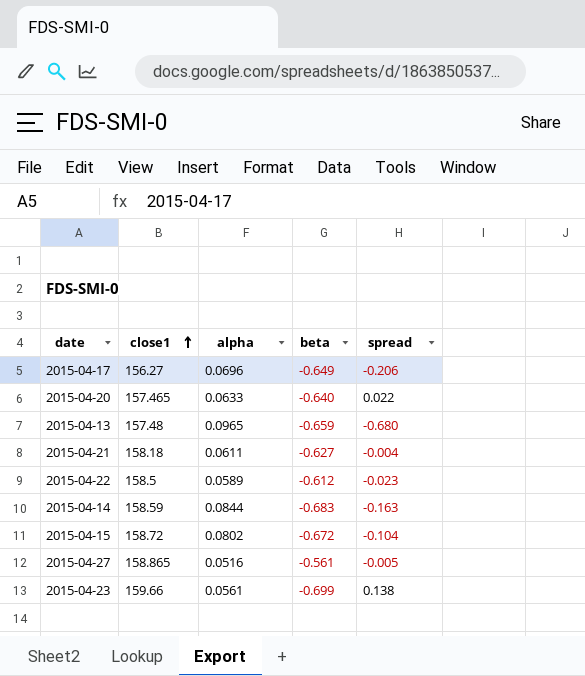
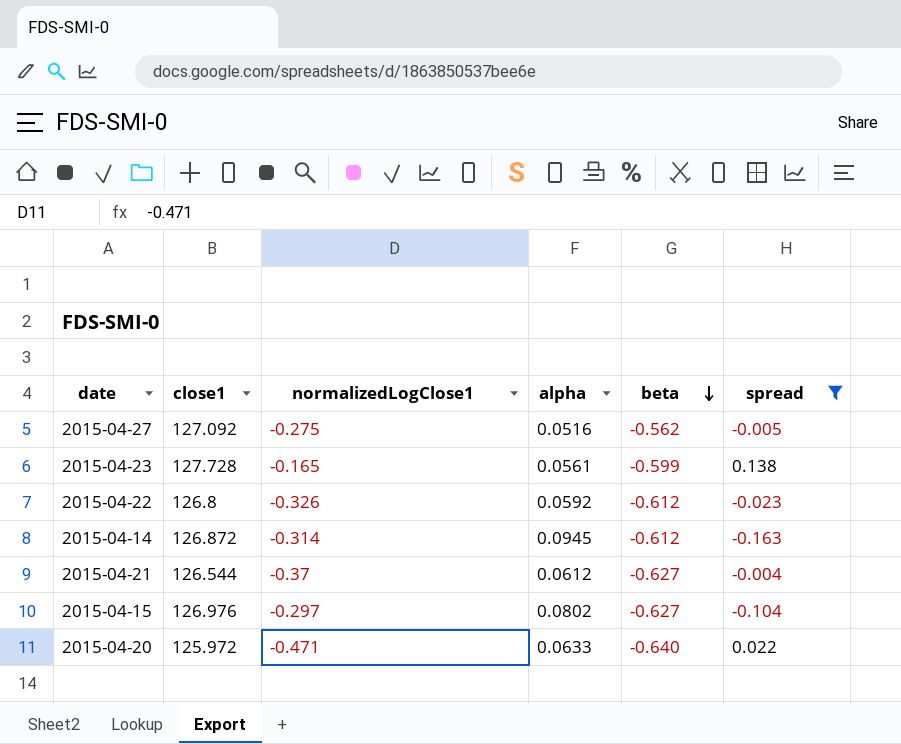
filter: none -> spread >= -0.163
row order: close1 ascending -> beta descending
column normalizedLogClose1 | position: none -> 3
2015-04-27 | close1: 158.865 -> 127.092
2015-04-27 | beta: -0.561 -> -0.562
2015-04-23 | close1: 159.66 -> 127.728
2015-04-23 | beta: -0.699 -> -0.599
2015-04-22 | close1: 158.5 -> 126.8
2015-04-22 | alpha: 0.0589 -> 0.0592
2015-04-14 | close1: 158.59 -> 126.872
2015-04-14 | alpha: 0.0844 -> 0.0945
2015-04-14 | beta: -0.683 -> -0.612
2015-04-21 | close1: 158.18 -> 126.544
2015-04-21 | alpha: 0.0611 -> 0.0612
2015-04-15 | close1: 158.72 -> 126.976
2015-04-15 | beta: -0.672 -> -0.627
2015-04-20 | close1: 157.465 -> 125.972

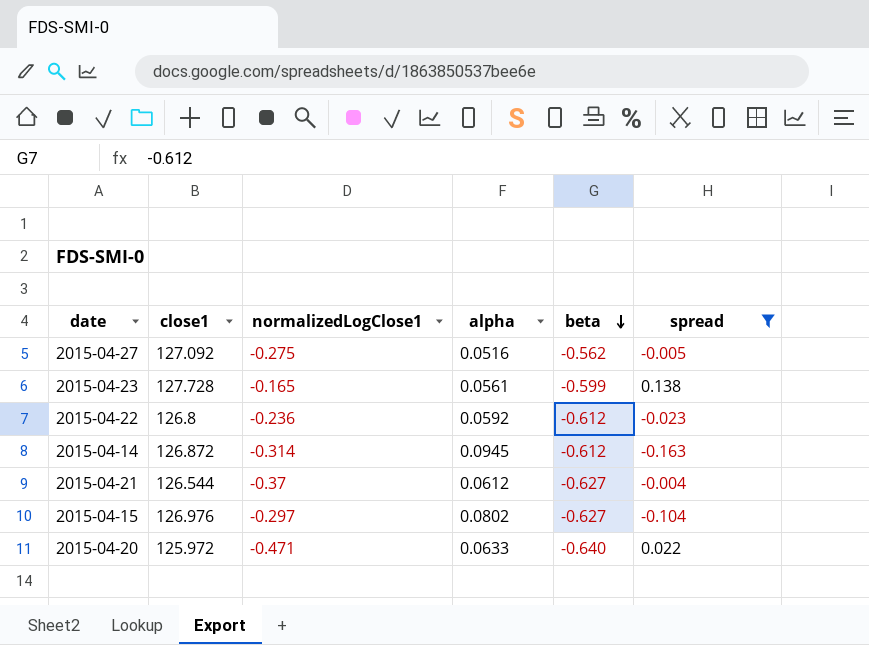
2015-04-22 | normalizedLogClose1: -0.326 -> -0.236

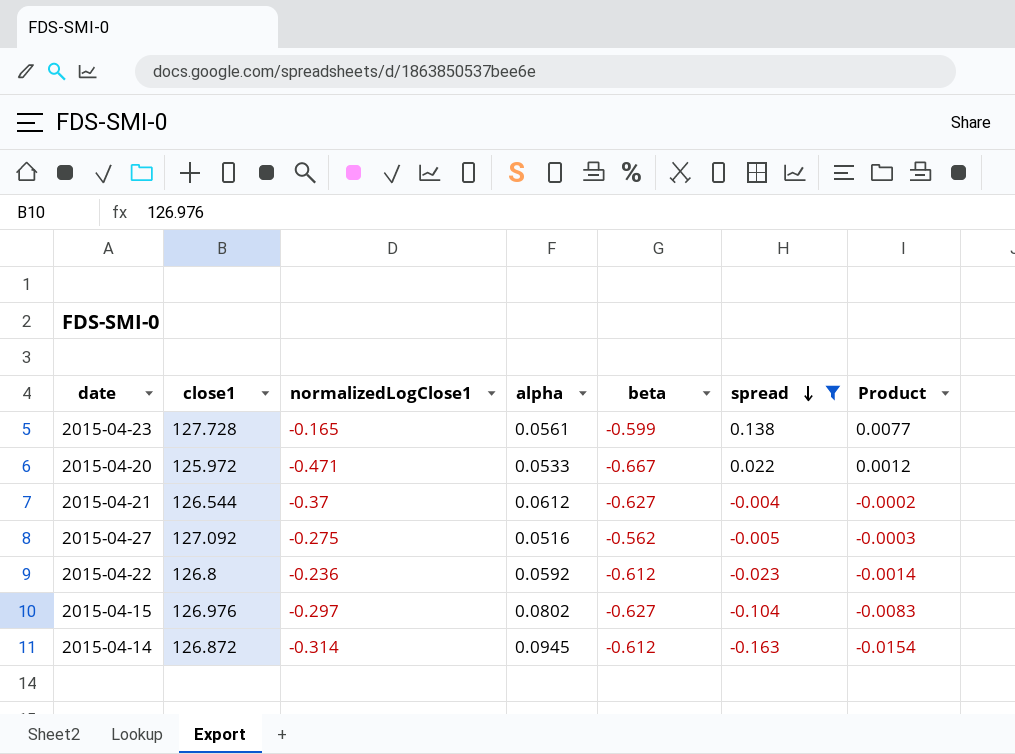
row order: beta descending -> spread descending
column Product | formula: none -> [alpha] * [spread]
2015-04-20 | alpha: 0.0633 -> 0.0533
2015-04-20 | beta: -0.640 -> -0.667

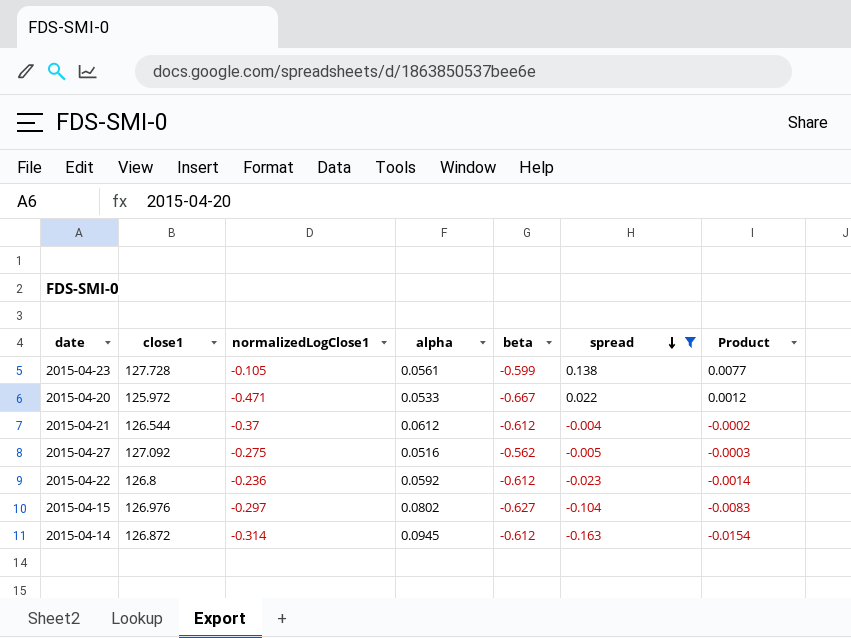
2015-04-23 | normalizedLogClose1: -0.165 -> -0.105
2015-04-21 | beta: -0.627 -> -0.612

